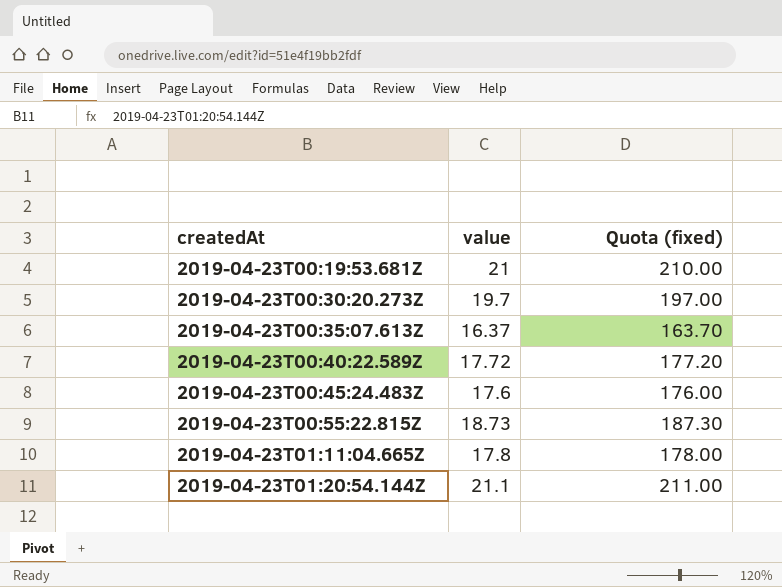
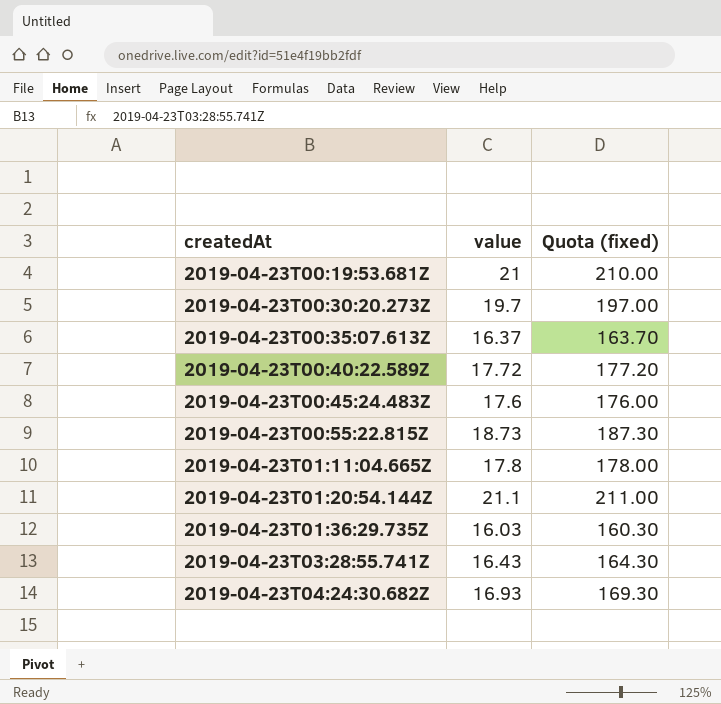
row 2019-04-23T01:36:29.735Z: none -> 16.03 | 160.30
row 2019-04-23T03:28:55.741Z: none -> 16.43 | 164.30
row 2019-04-23T04:24:30.682Z: none -> 16.93 | 169.30

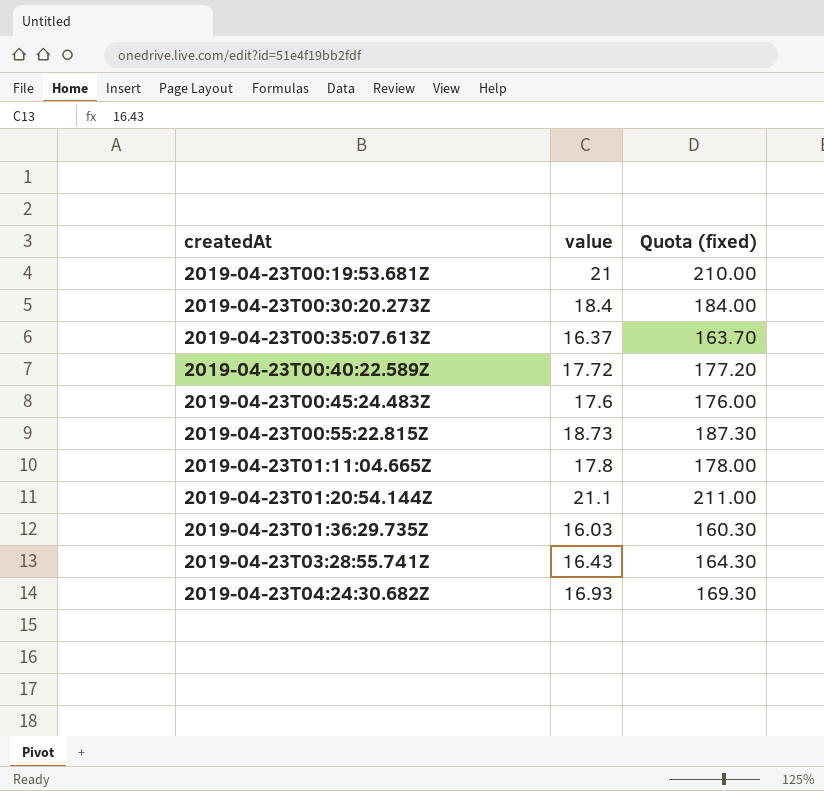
2019-04-23T00:30:20.273Z | value: 19.7 -> 18.4
2019-04-23T00:30:20.273Z | Quota (fixed): 197.00 -> 184.00

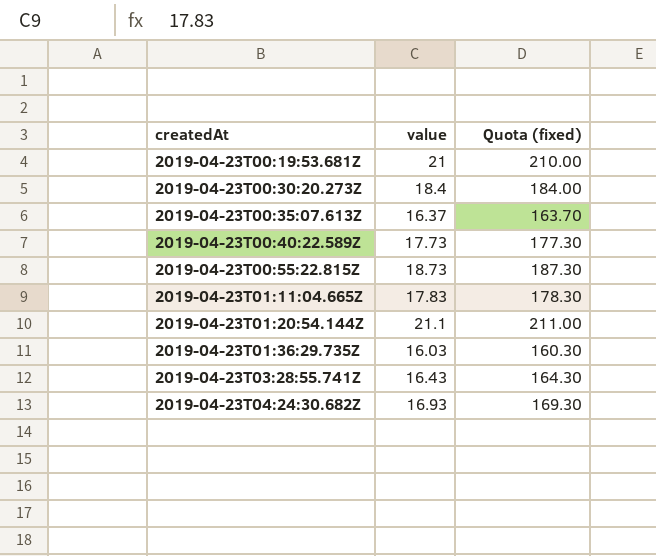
row 2019-04-23T00:45:24.483Z: 17.6 | 176.00 -> none
2019-04-23T00:40:22.589Z | value: 17.72 -> 17.73
2019-04-23T00:40:22.589Z | Quota (fixed): 177.20 -> 177.30
2019-04-23T01:11:04.665Z | value: 17.8 -> 17.83
2019-04-23T01:11:04.665Z | Quota (fixed): 178.00 -> 178.30

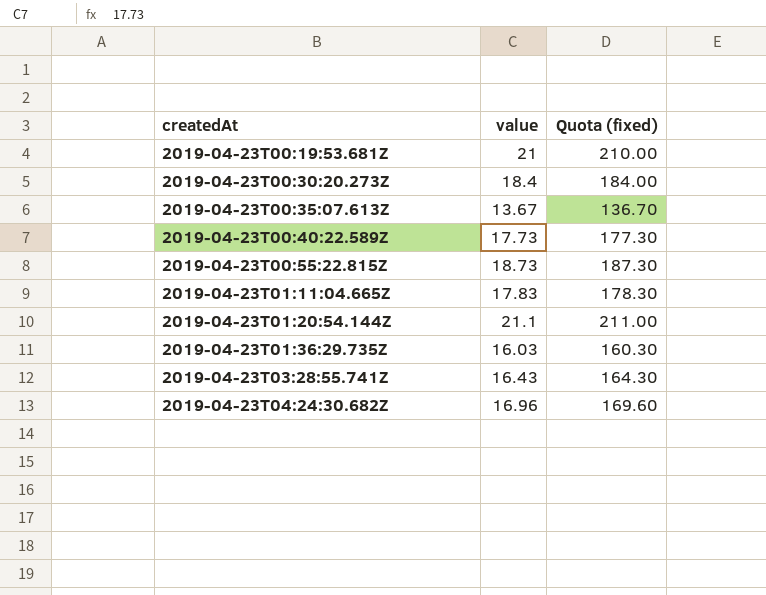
2019-04-23T00:35:07.613Z | value: 16.37 -> 13.67
2019-04-23T00:35:07.613Z | Quota (fixed): 163.70 -> 136.70
2019-04-23T04:24:30.682Z | value: 16.93 -> 16.96
2019-04-23T04:24:30.682Z | Quota (fixed): 169.30 -> 169.60

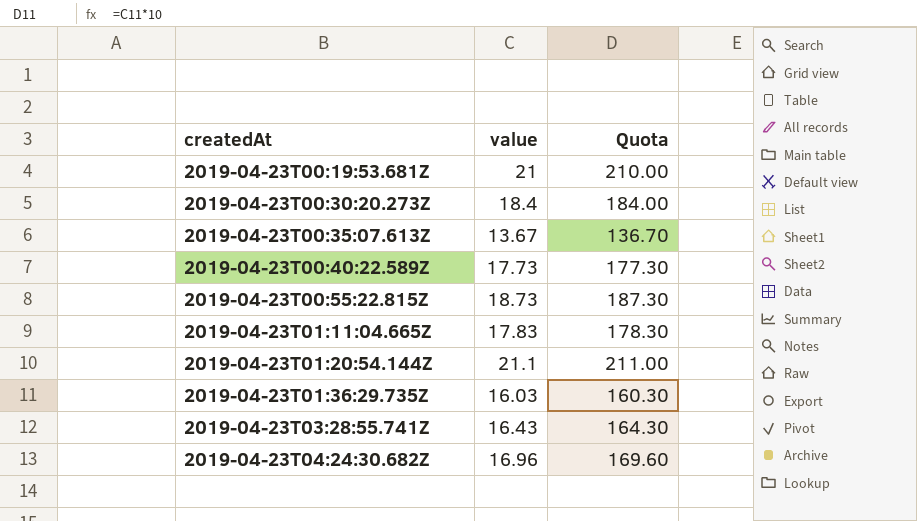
column name: Quota (fixed) -> Quota

